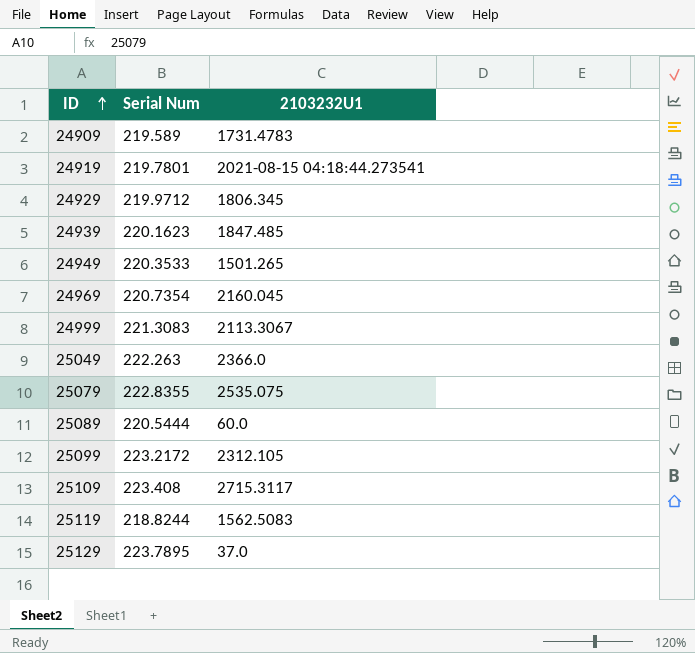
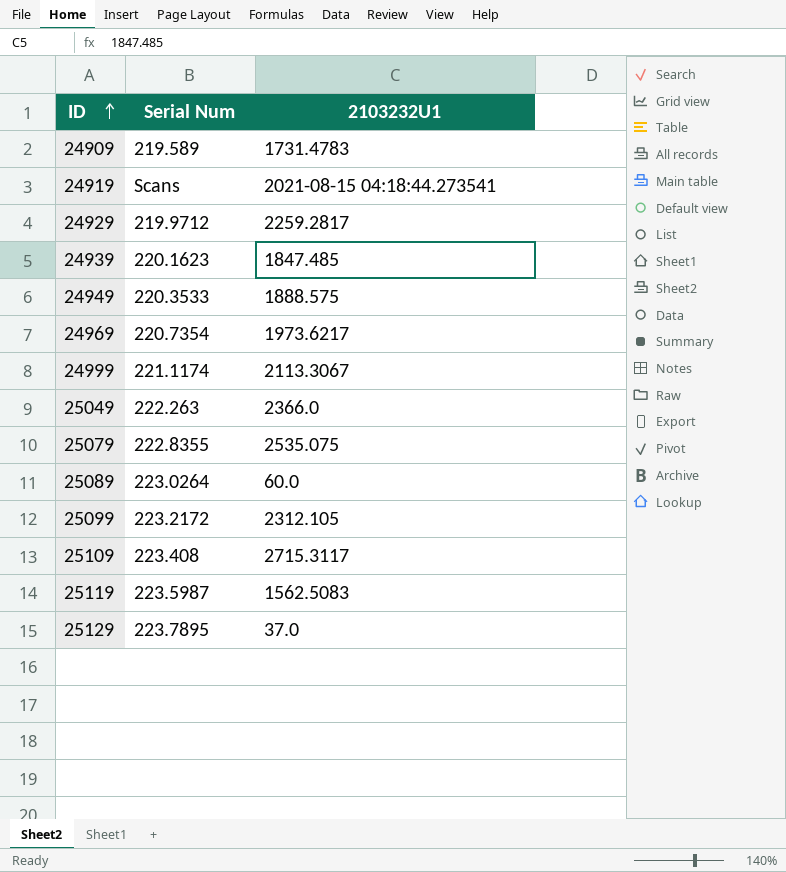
24919 | Serial Num: 219.7801 -> Scans
24929 | 2103232U1: 1806.345 -> 2259.2817
24949 | 2103232U1: 1501.265 -> 1888.575
24969 | 2103232U1: 2160.045 -> 1973.6217
24999 | Serial Num: 221.3083 -> 221.1174
25089 | Serial Num: 220.5444 -> 223.0264
25119 | Serial Num: 218.8244 -> 223.5987

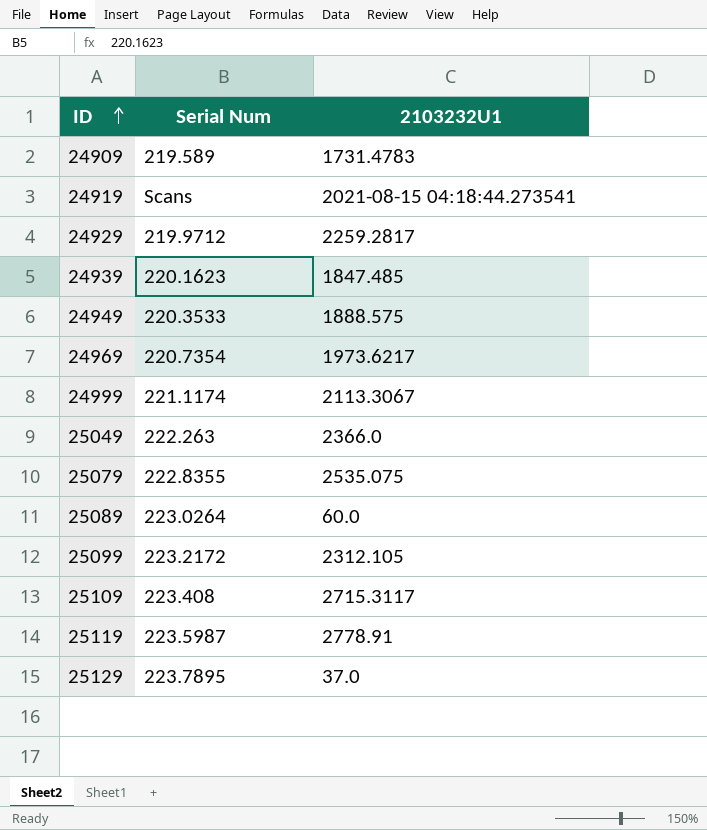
25119 | 2103232U1: 1562.5083 -> 2778.91

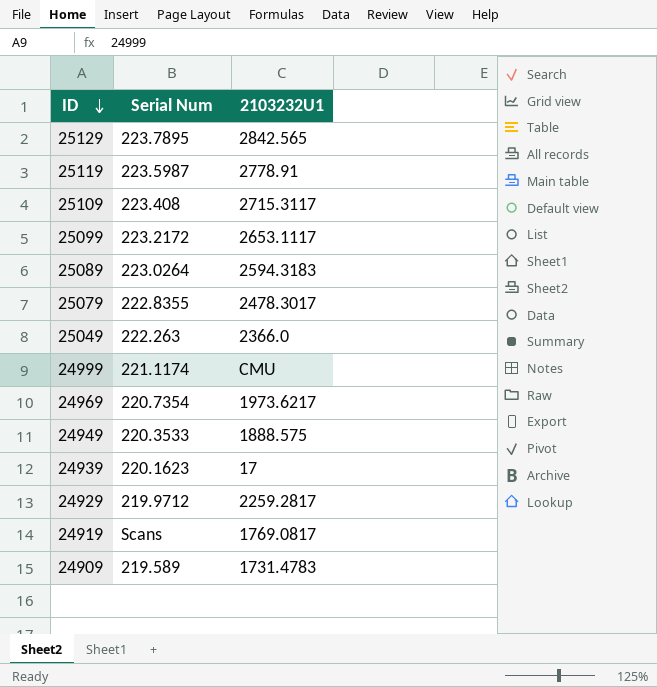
row order: ID ascending -> ID descending
25129 | 2103232U1: 37.0 -> 2842.565
25099 | 2103232U1: 2312.105 -> 2653.1117
25089 | 2103232U1: 60.0 -> 2594.3183
25079 | 2103232U1: 2535.075 -> 2478.3017
24999 | 2103232U1: 2113.3067 -> CMU
24939 | 2103232U1: 1847.485 -> 17
24919 | 2103232U1: 2021-08-15 04:18:44.273541 -> 1769.0817

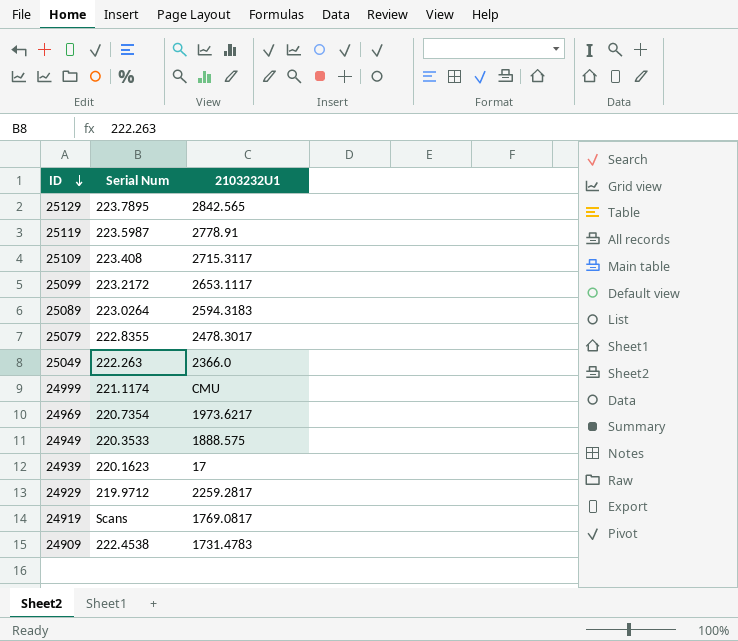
24909 | Serial Num: 219.589 -> 222.4538

